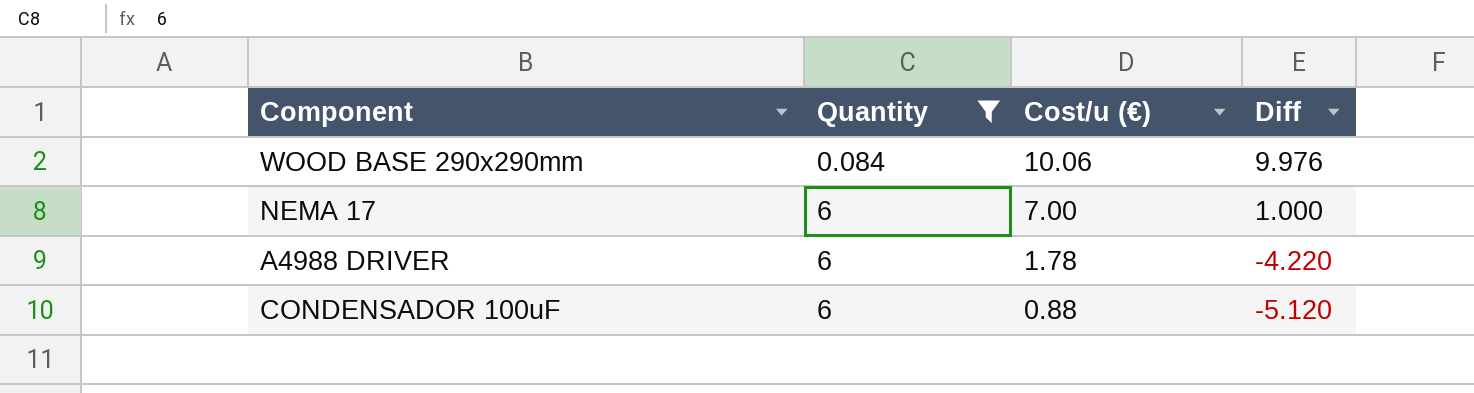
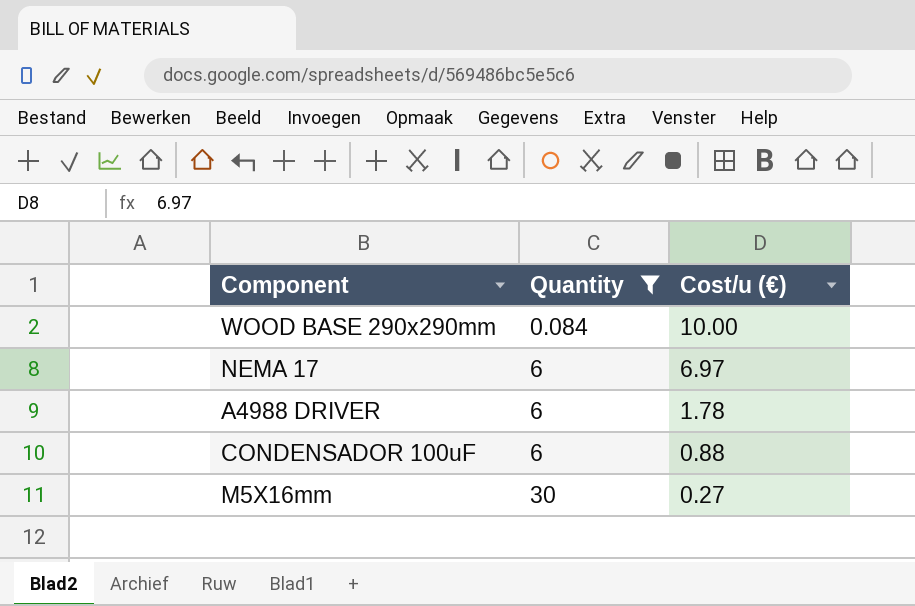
column Diff | formula: [Cost/u (€)] - [Quantity] -> none
WOOD BASE 290x290mm | Cost/u (€): 10.06 -> 10.00
NEMA 17 | Cost/u (€): 7.00 -> 6.97
row M5X16mm: none -> 30 | 0.27

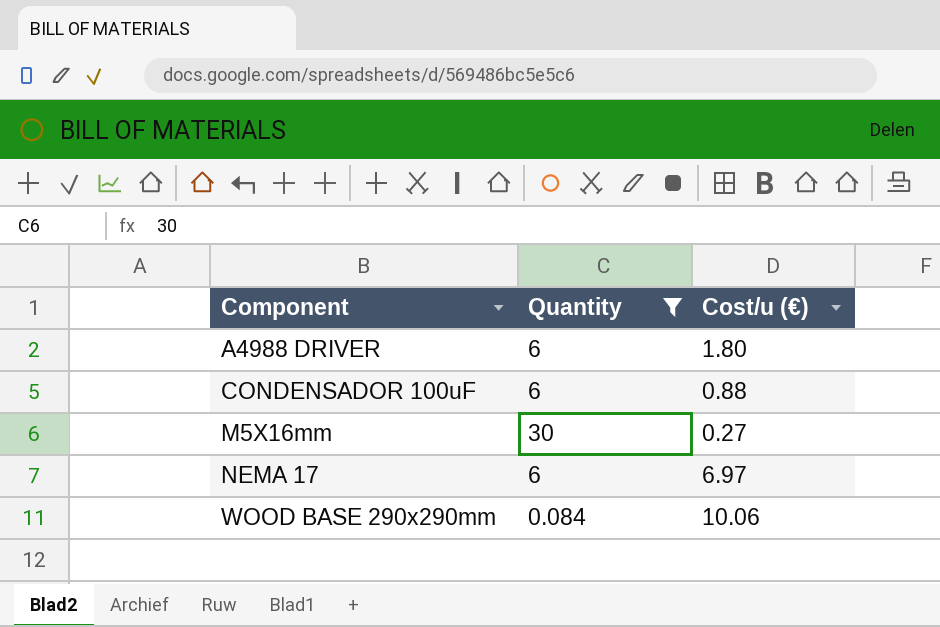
row order: Quantity ascending -> Component ascending
A4988 DRIVER | Cost/u (€): 1.78 -> 1.80
WOOD BASE 290x290mm | Cost/u (€): 10.00 -> 10.06

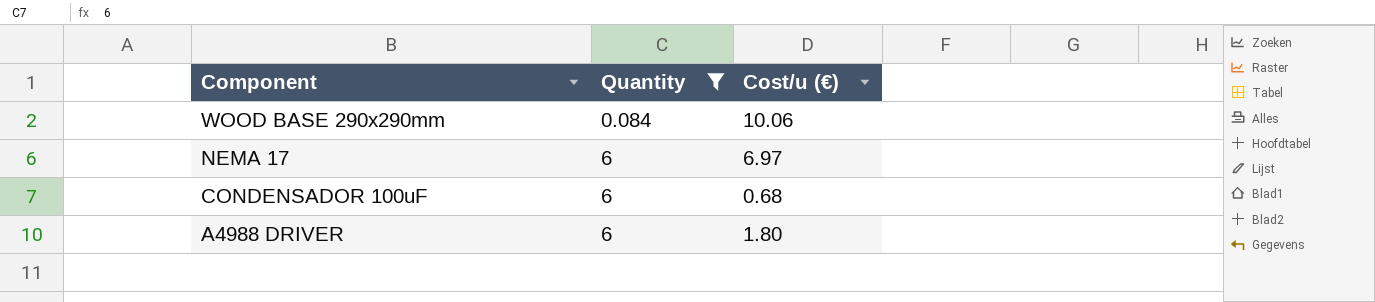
row order: Component ascending -> Component descending
row M5X16mm: 30 | 0.27 -> none
CONDENSADOR 100uF | Cost/u (€): 0.88 -> 0.68

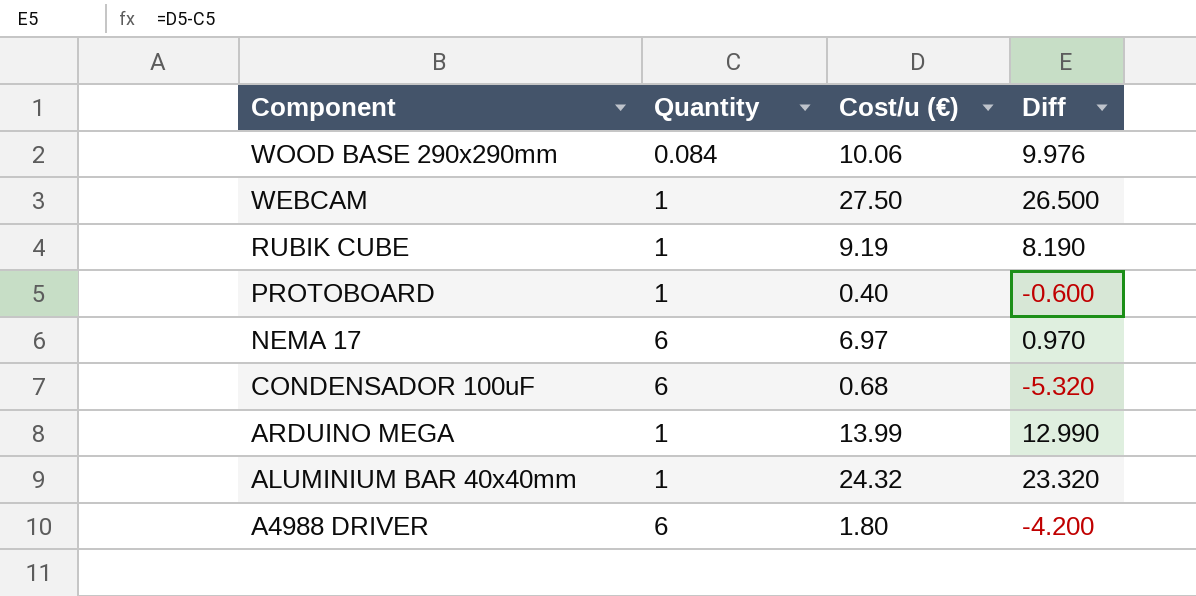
filter: Quantity != 1 -> none
column Diff | formula: none -> [Cost/u (€)] - [Quantity]

